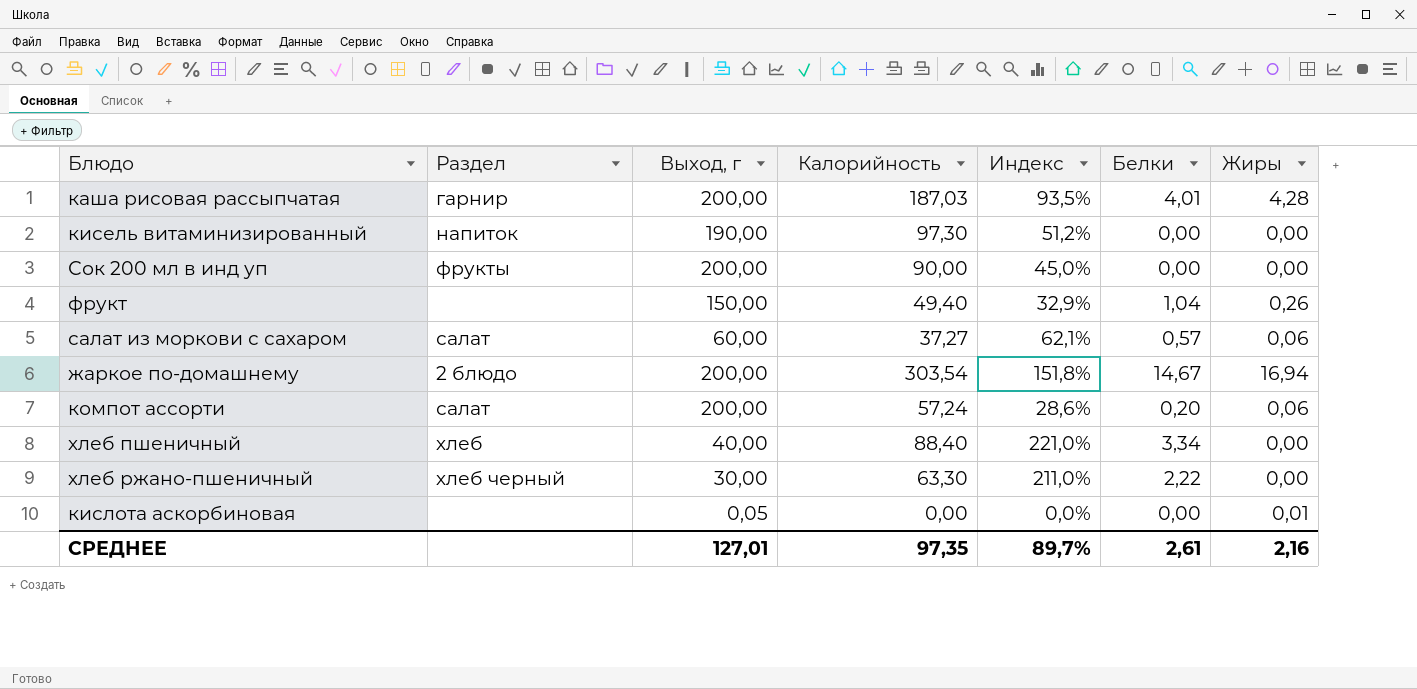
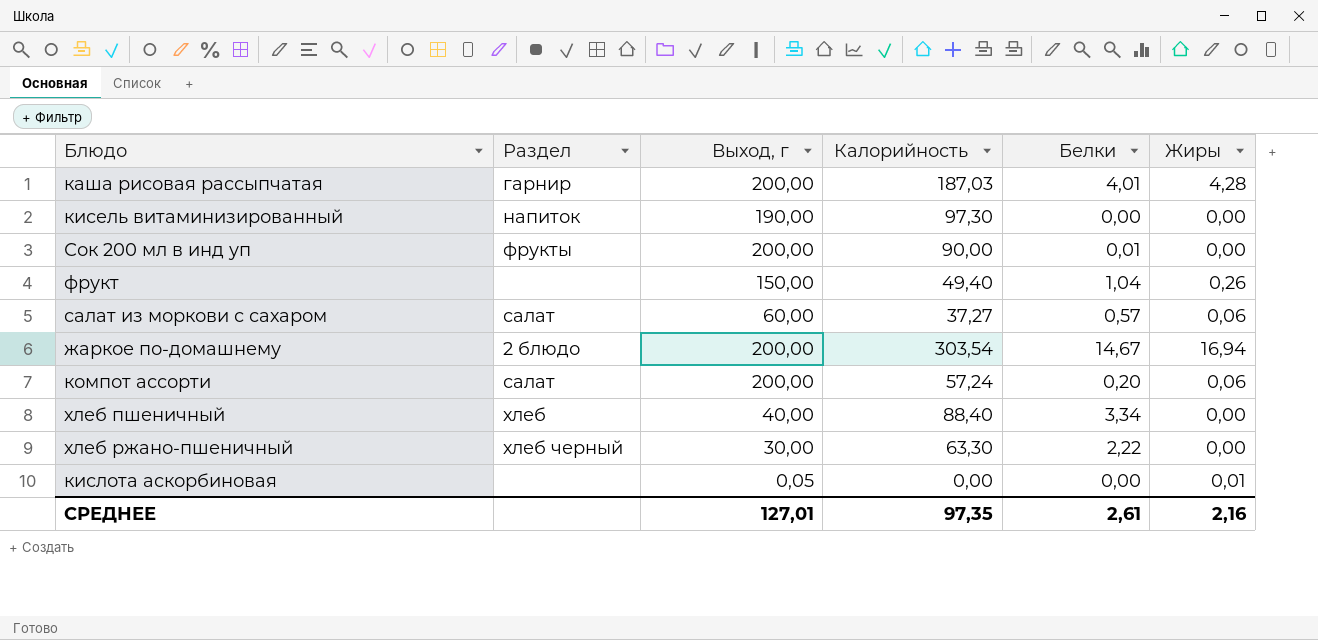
column Индекс | formula: [Калорийность] / [Выход, г] -> none
Сок 200 мл в инд уп | Белки: 0,00 -> 0,01

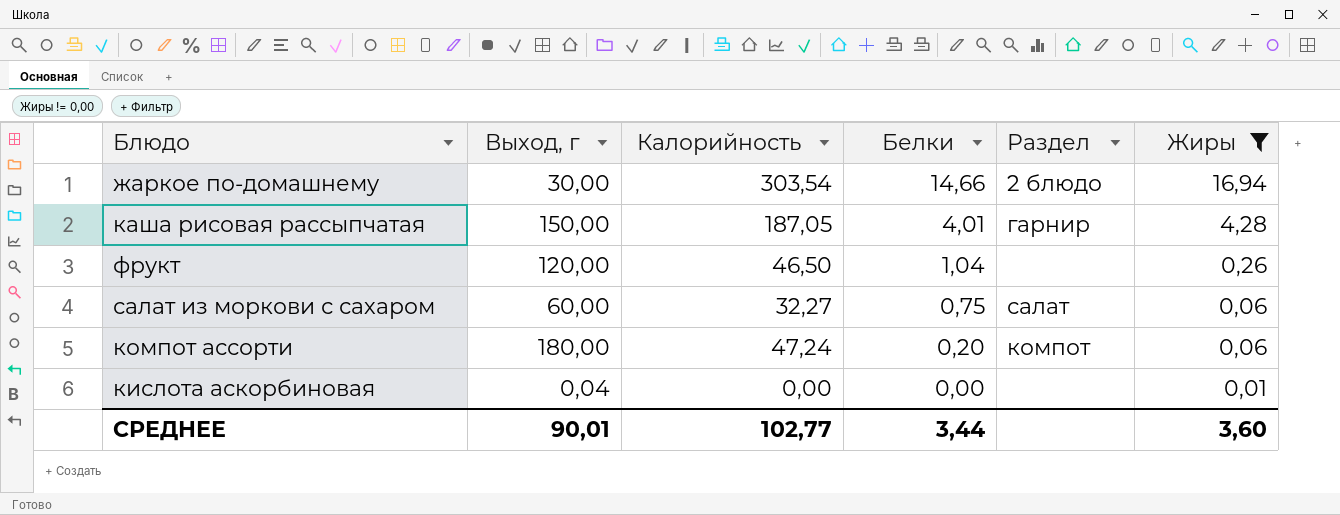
filter: none -> Жиры != 0,00
row order: none -> Белки descending
column Раздел | position: 2 -> 5
жаркое по-домашнему | Выход, г: 200,00 -> 30,00
жаркое по-домашнему | Белки: 14,67 -> 14,66
каша рисовая рассыпчатая | Выход, г: 200,00 -> 150,00
каша рисовая рассыпчатая | Калорийность: 187,03 -> 187,05
фрукт | Выход, г: 150,00 -> 120,00
фрукт | Калорийность: 49,40 -> 46,50
салат из моркови с сахаром | Калорийность: 37,27 -> 32,27
салат из моркови с сахаром | Белки: 0,57 -> 0,75
компот ассорти | Выход, г: 200,00 -> 180,00
компот ассорти | Калорийность: 57,24 -> 47,24
компот ассорти | Раздел: салат -> компот
кислота аскорбиновая | Выход, г: 0,05 -> 0,04
СРЕДНЕЕ | Выход, г: 127,01 -> 90,01
СРЕДНЕЕ | Калорийность: 97,35 -> 102,77
СРЕДНЕЕ | Белки: 2,61 -> 3,44
СРЕДНЕЕ | Жиры: 2,16 -> 3,60

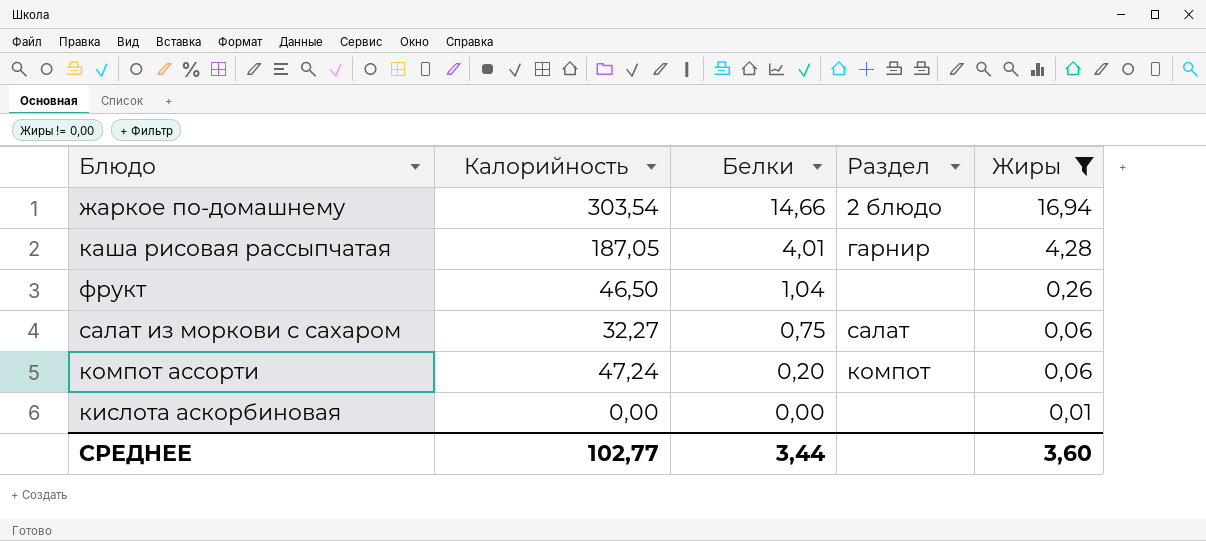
column Выход, г | position: 2 -> none

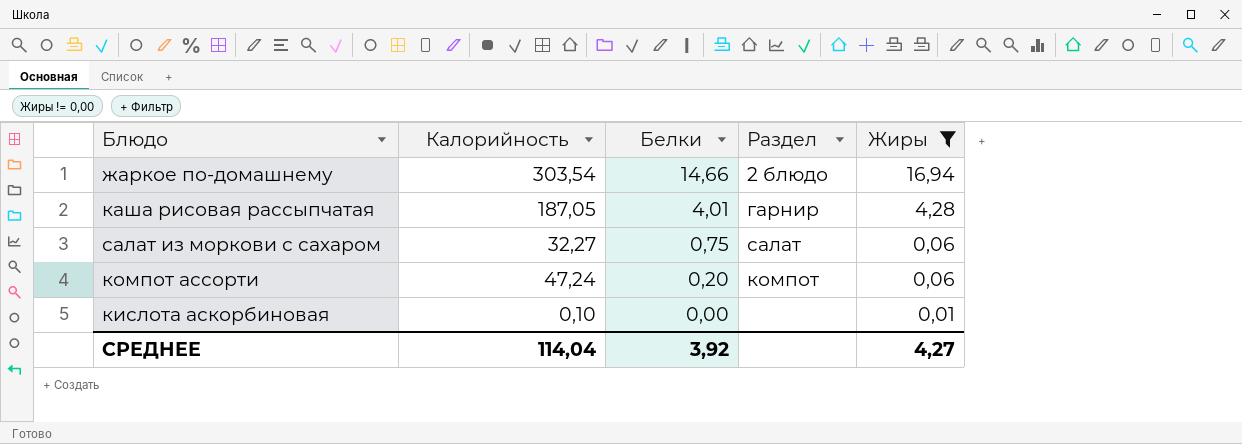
row фрукт: 46,50 | 1,04 | none | 0,26 -> none
кислота аскорбиновая | Калорийность: 0,00 -> 0,10
СРЕДНЕЕ | Калорийность: 102,77 -> 114,04
СРЕДНЕЕ | Белки: 3,44 -> 3,92
СРЕДНЕЕ | Жиры: 3,60 -> 4,27

